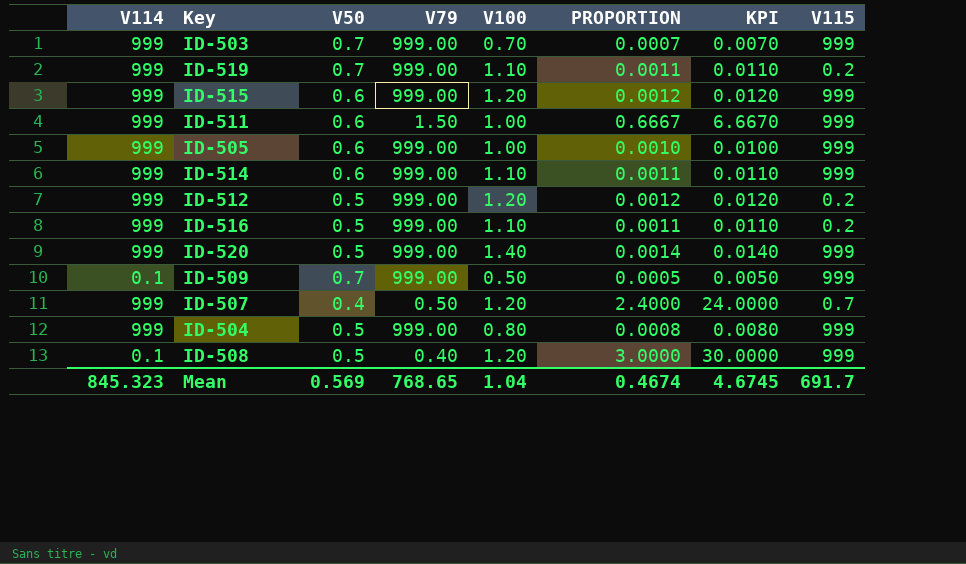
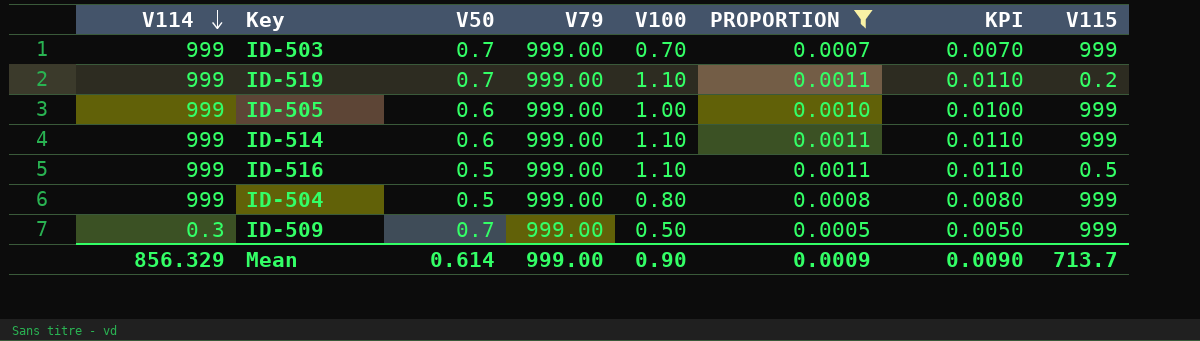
filter: none -> PROPORTION <= 0.0011
row order: none -> V114 descending
ID-516 | V115: 0.2 -> 0.5
ID-509 | V114: 0.1 -> 0.3
Mean | V114: 845.323 -> 856.329
Mean | V50: 0.569 -> 0.614
Mean | V79: 768.65 -> 999.00
Mean | V100: 1.04 -> 0.90
Mean | PROPORTION: 0.4674 -> 0.0009
Mean | KPI: 4.6745 -> 0.0090
Mean | V115: 691.7 -> 713.7

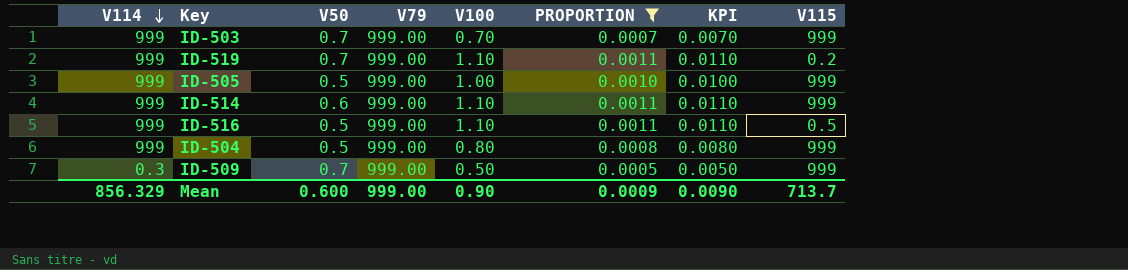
ID-505 | V50: 0.6 -> 0.5
Mean | V50: 0.614 -> 0.600

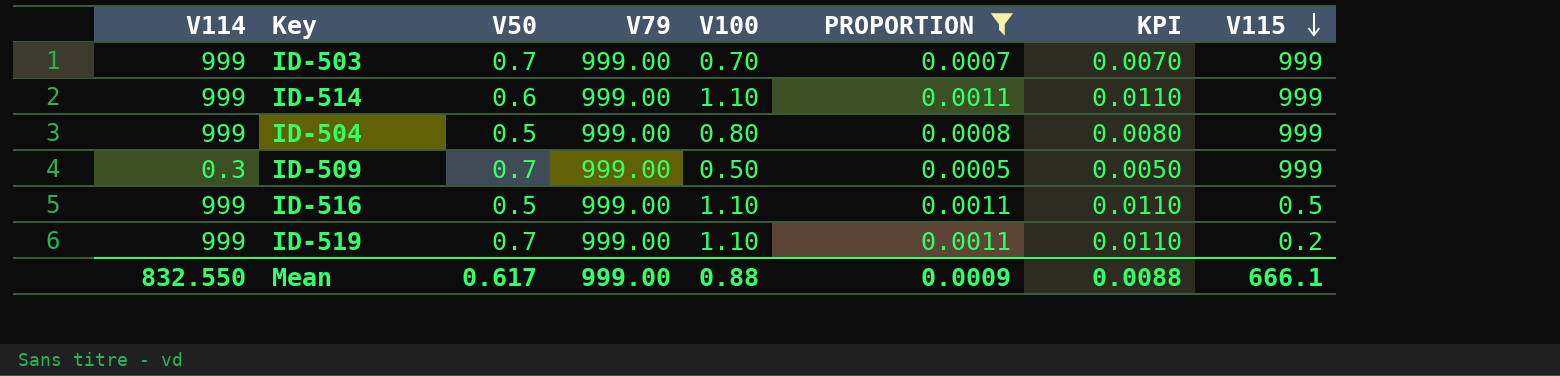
row order: V114 descending -> V115 descending
row ID-505: 999 | 0.5 | 999.00 | 1.00 | 0.0010 | 0.0100 | 999 -> none
Mean | V114: 856.329 -> 832.550
Mean | V50: 0.600 -> 0.617
Mean | V100: 0.90 -> 0.88
Mean | KPI: 0.0090 -> 0.0088
Mean | V115: 713.7 -> 666.1

